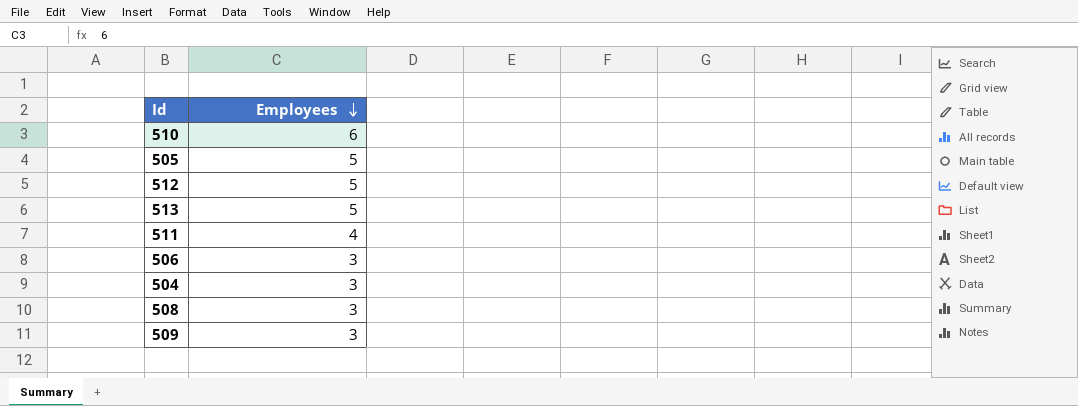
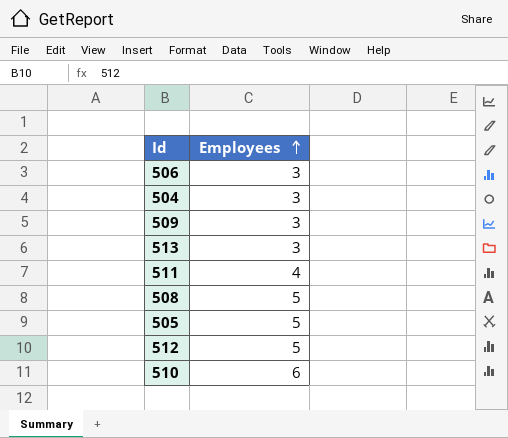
row order: Employees descending -> Employees ascending
513 | Employees: 5 -> 3
508 | Employees: 3 -> 5

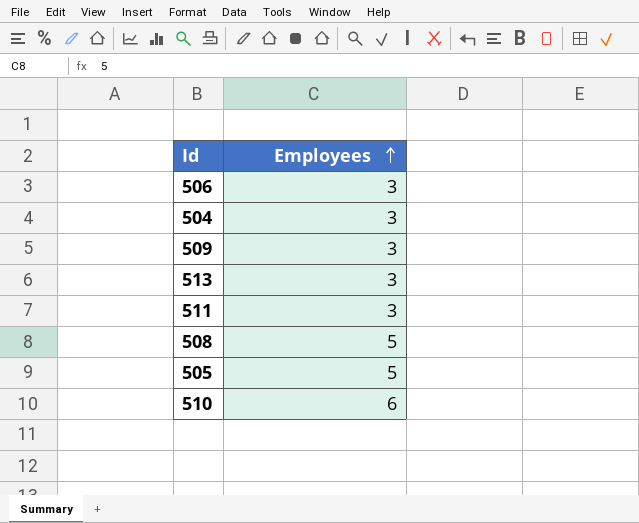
row 512: 5 -> none
511 | Employees: 4 -> 3

